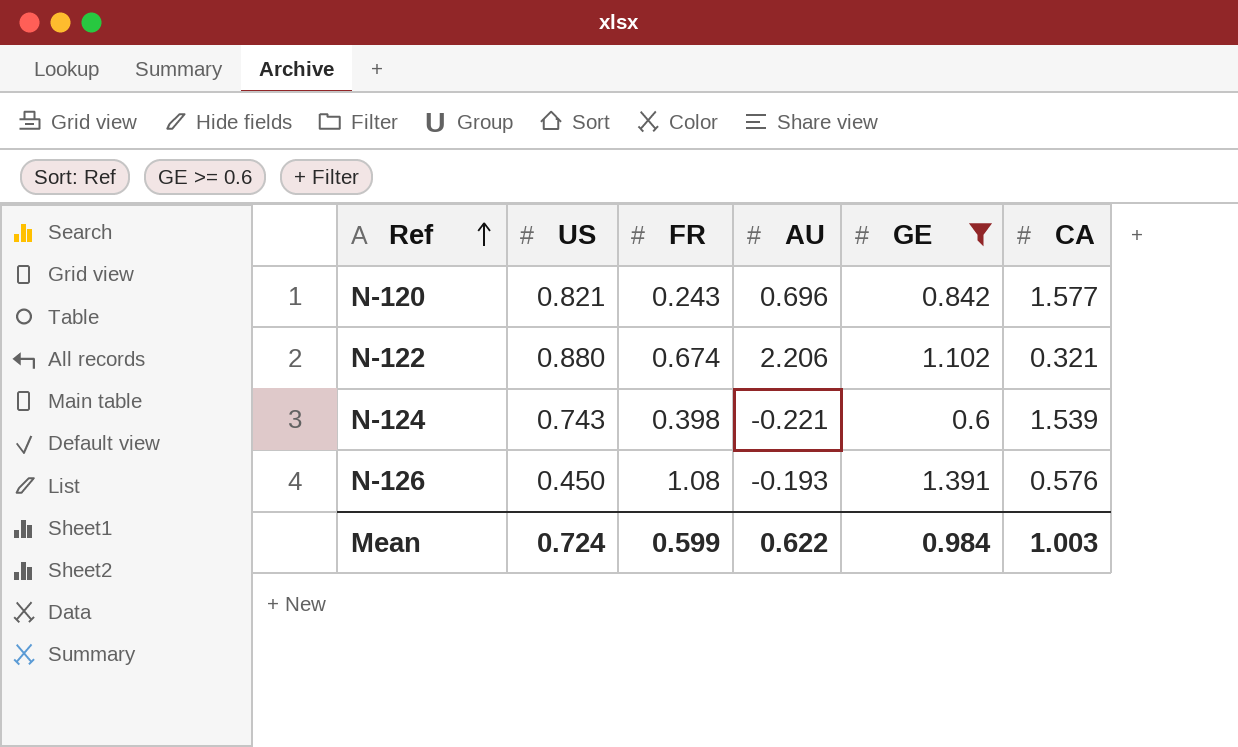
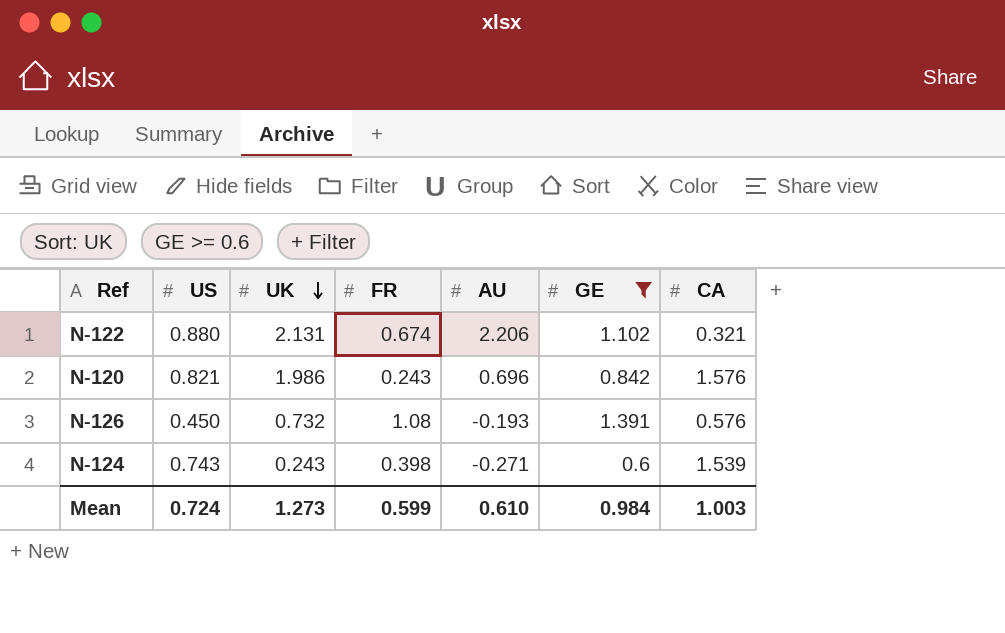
row order: Ref ascending -> UK descending
column UK | position: none -> 3
N-120 | CA: 1.577 -> 1.576
N-124 | AU: -0.221 -> -0.271
Mean | AU: 0.622 -> 0.610

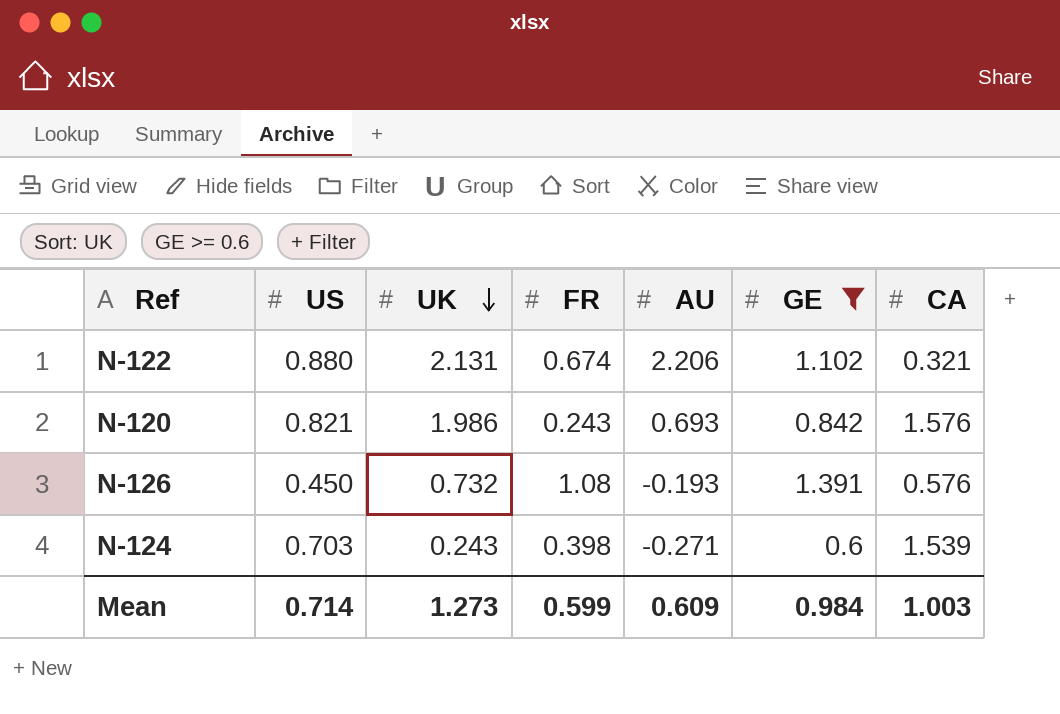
N-120 | AU: 0.696 -> 0.693
N-124 | US: 0.743 -> 0.703
Mean | US: 0.724 -> 0.714
Mean | AU: 0.610 -> 0.609

